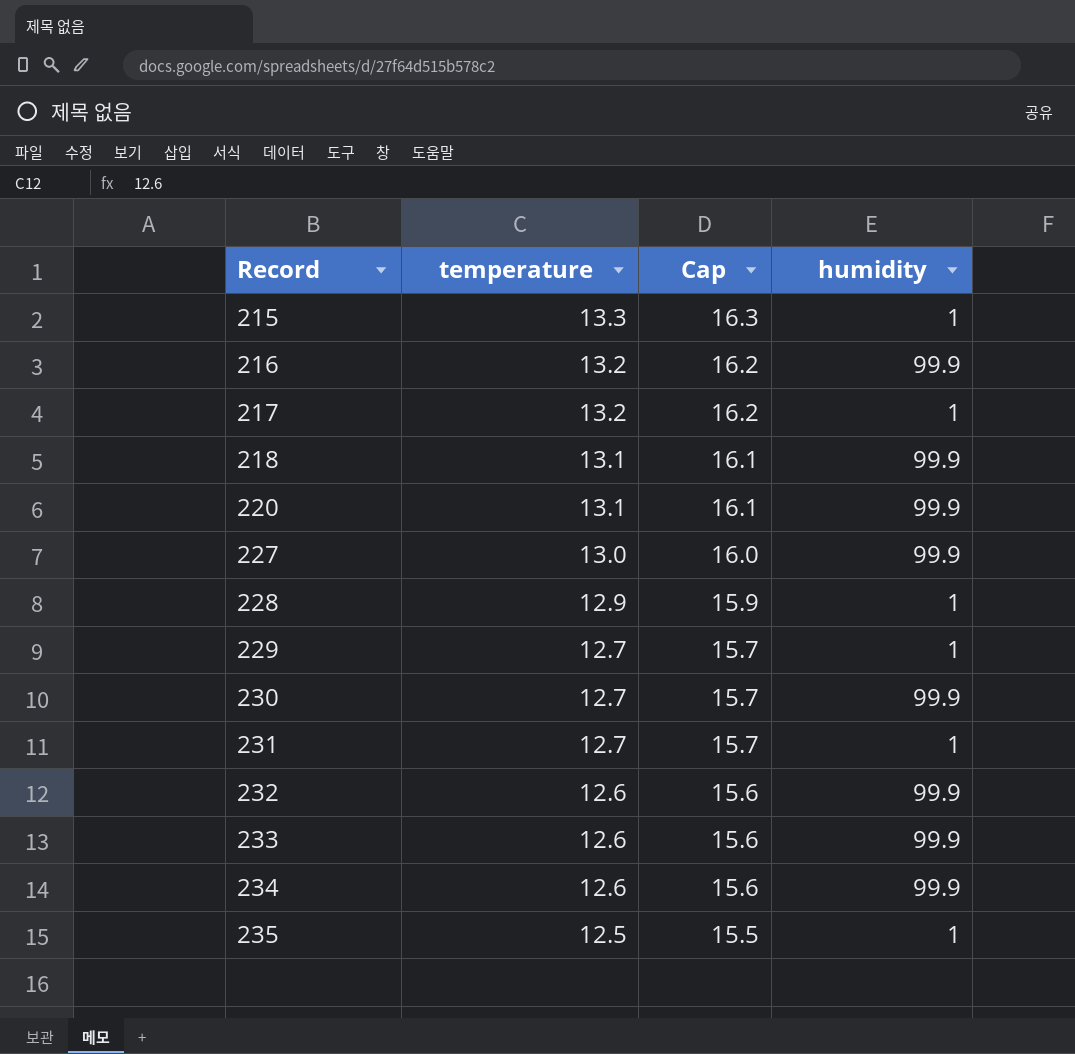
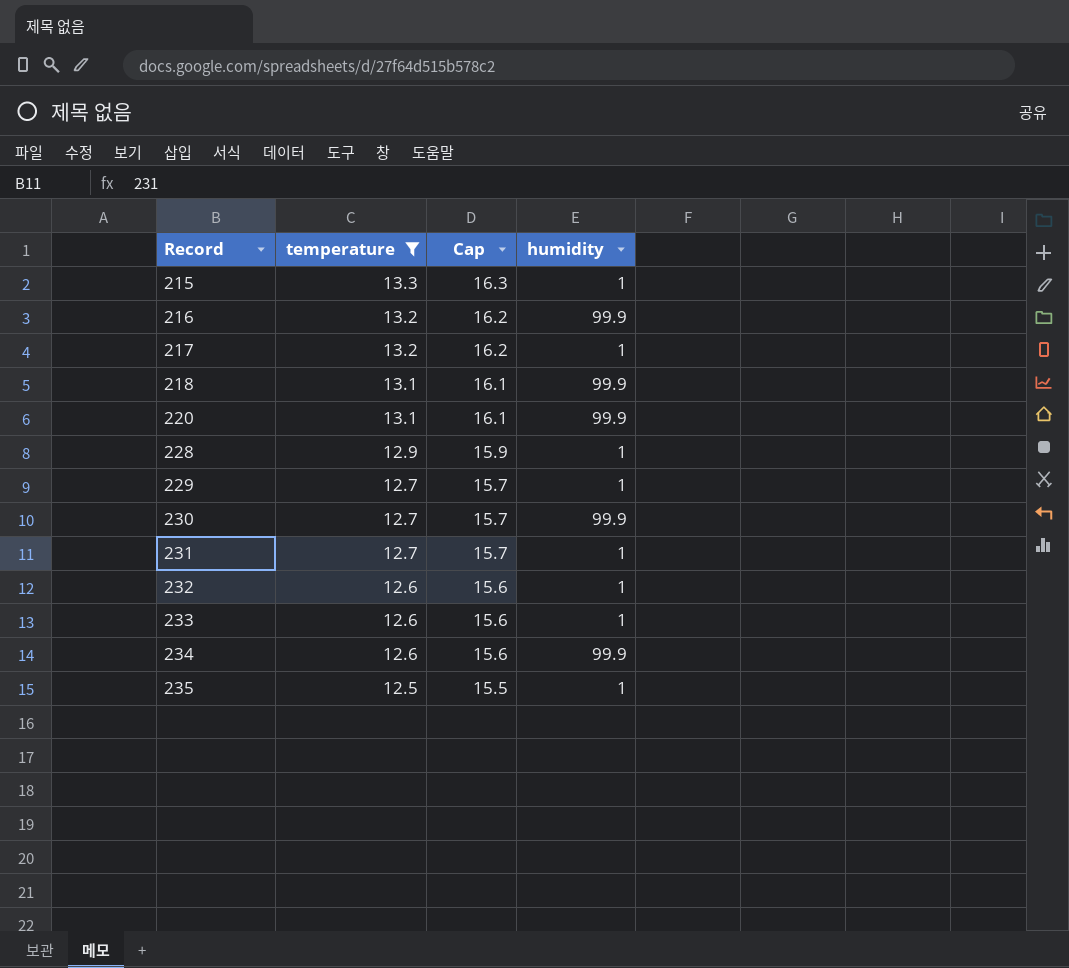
filter: none -> temperature != 13.0
232 | humidity: 99.9 -> 1
233 | humidity: 99.9 -> 1

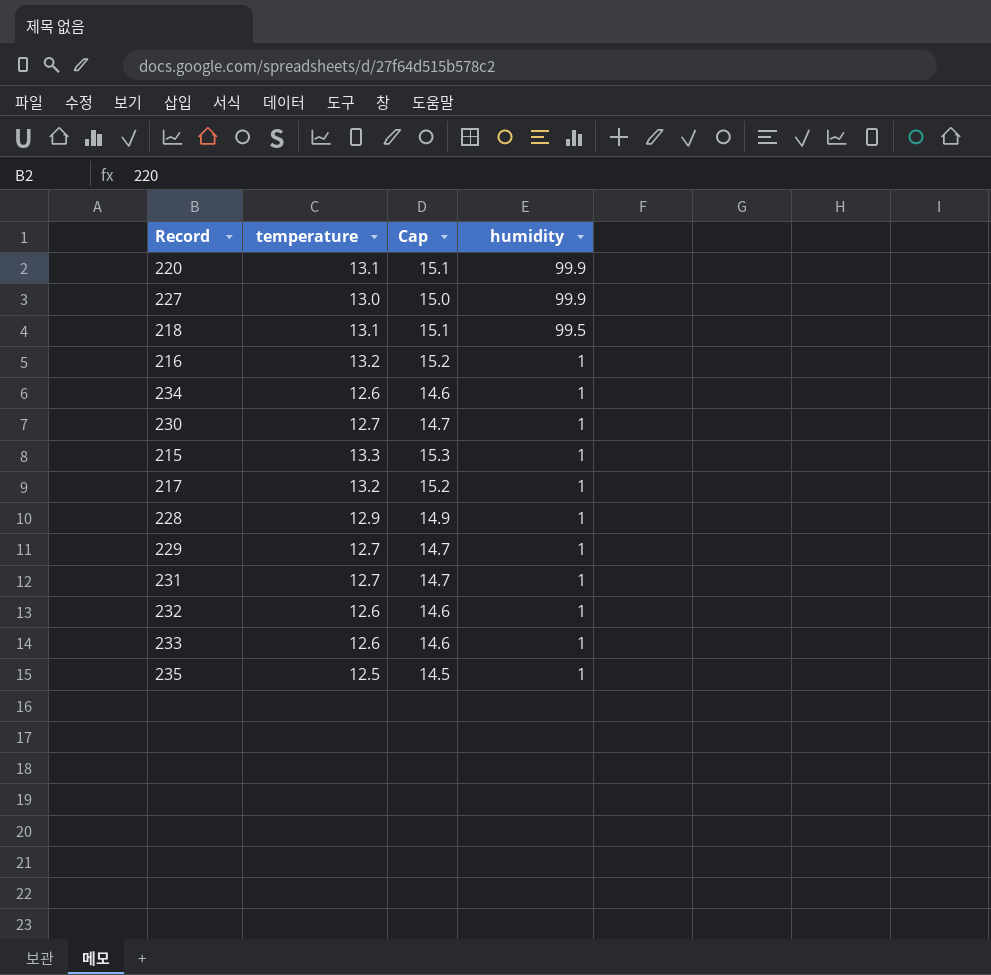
filter: temperature != 13.0 -> none
row order: Record ascending -> humidity descending
column Cap | formula: [temperature] + 3 -> [temperature] + 2
218 | humidity: 99.9 -> 99.5
216 | humidity: 99.9 -> 1
234 | humidity: 99.9 -> 1
230 | humidity: 99.9 -> 1

